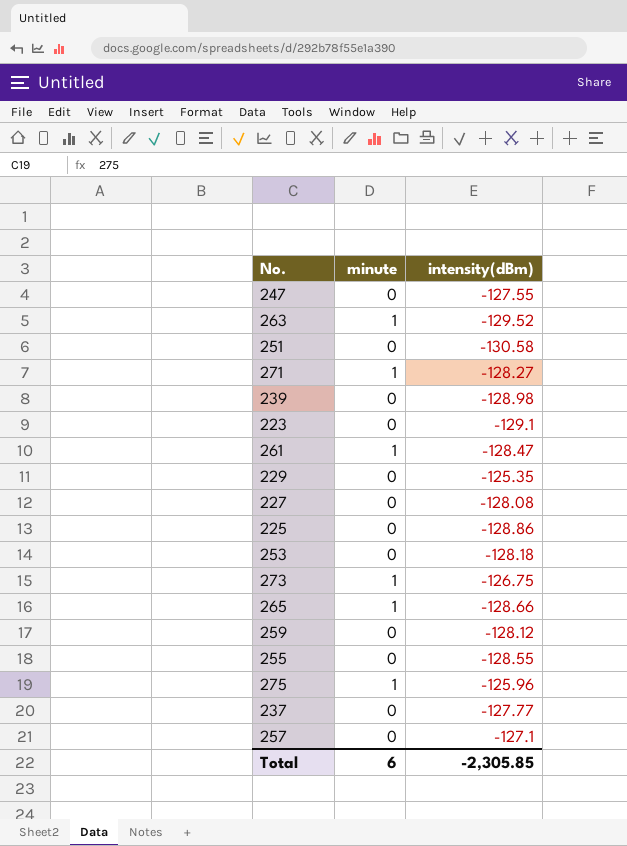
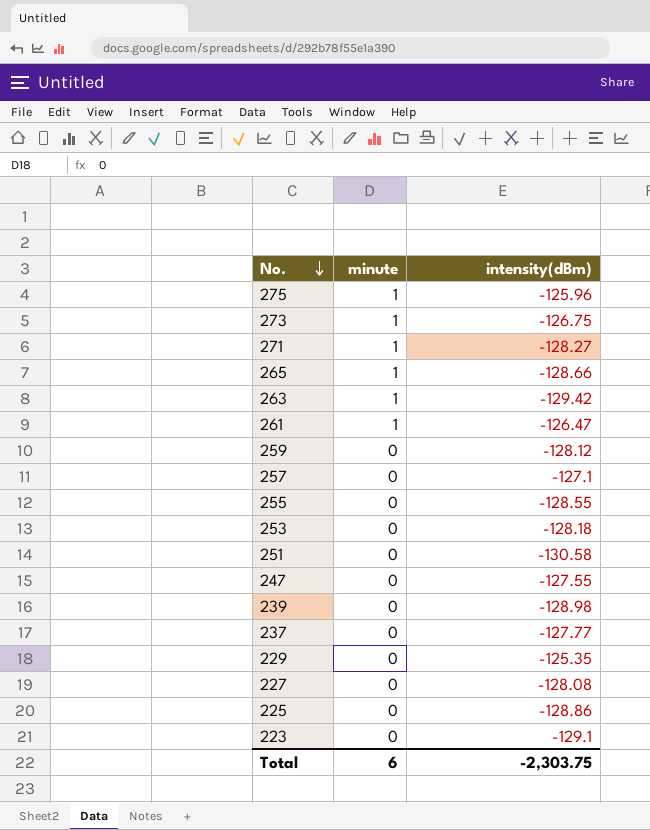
row order: none -> No. descending
263 | intensity(dBm): -129.52 -> -129.42
261 | intensity(dBm): -128.47 -> -126.47
Total | intensity(dBm): -2,305.85 -> -2,303.75

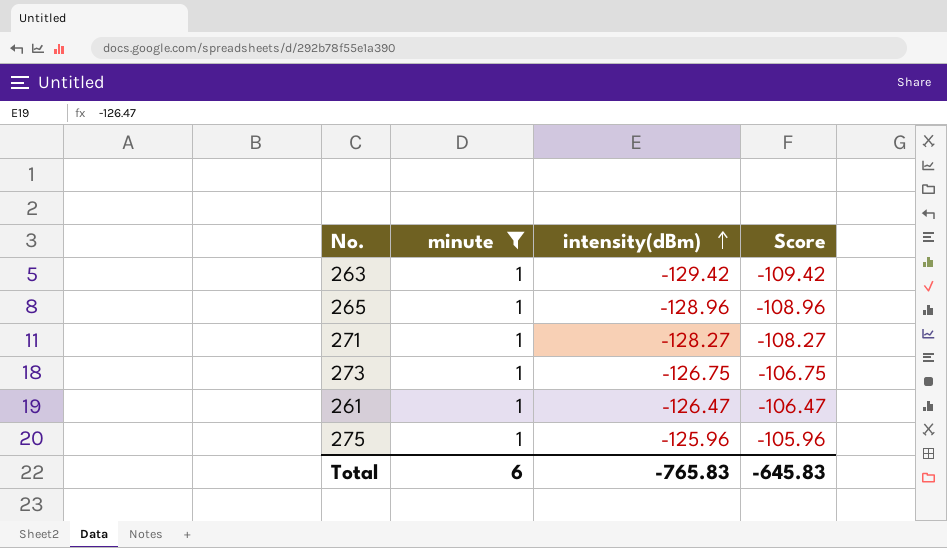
filter: none -> minute = 1
row order: No. descending -> intensity(dBm) ascending
column Score | formula: none -> [intensity(dBm)] + 20
265 | intensity(dBm): -128.66 -> -128.96
Total | intensity(dBm): -2,303.75 -> -765.83

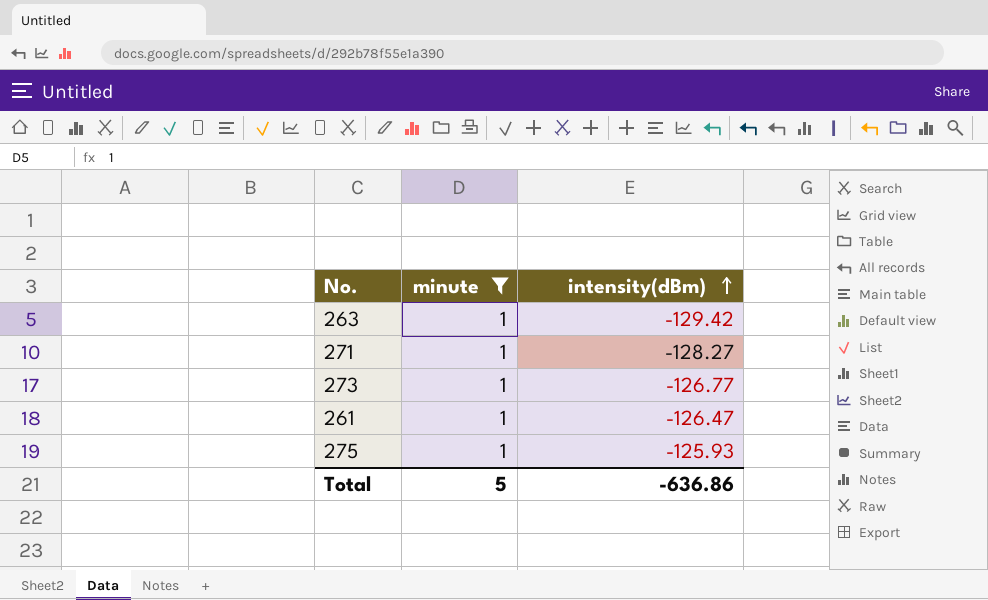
column Score | formula: [intensity(dBm)] + 20 -> none
row 265: 1 | -128.96 | -108.96 -> none
273 | intensity(dBm): -126.75 -> -126.77
275 | intensity(dBm): -125.96 -> -125.93
Total | minute: 6 -> 5
Total | intensity(dBm): -765.83 -> -636.86

